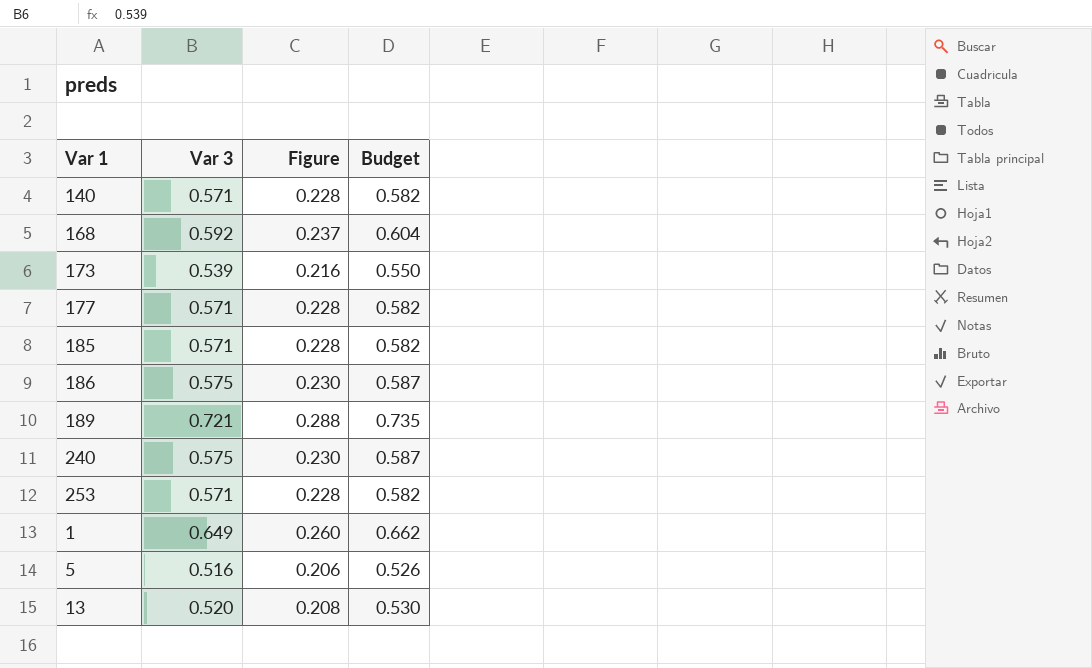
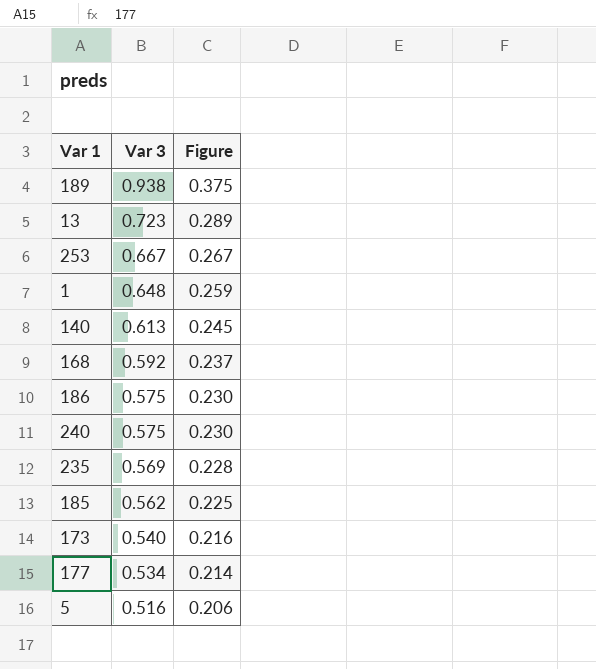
row order: none -> Var 3 descending
column Budget | formula: [Var 3] * 1.02 -> none
189 | Var 3: 0.721 -> 0.938
189 | Figure: 0.288 -> 0.375
13 | Var 3: 0.520 -> 0.723
13 | Figure: 0.208 -> 0.289
253 | Var 3: 0.571 -> 0.667
253 | Figure: 0.228 -> 0.267
1 | Var 3: 0.649 -> 0.648
1 | Figure: 0.260 -> 0.259
140 | Var 3: 0.571 -> 0.613
140 | Figure: 0.228 -> 0.245
row 235: none -> 0.569 | 0.228
185 | Var 3: 0.571 -> 0.562
185 | Figure: 0.228 -> 0.225
173 | Var 3: 0.539 -> 0.540
177 | Var 3: 0.571 -> 0.534
177 | Figure: 0.228 -> 0.214

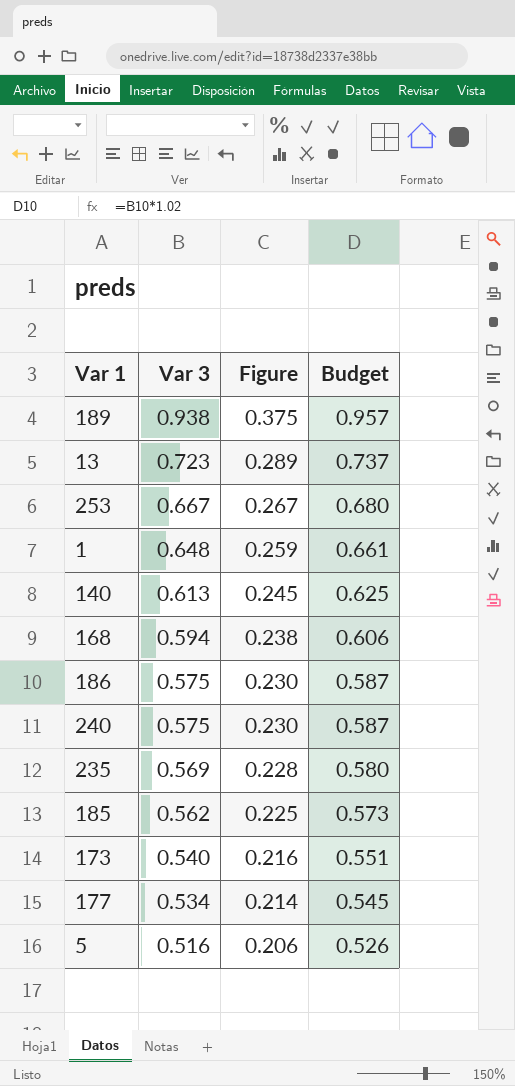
column Budget | formula: none -> [Var 3] * 1.02
168 | Var 3: 0.592 -> 0.594
168 | Figure: 0.237 -> 0.238

